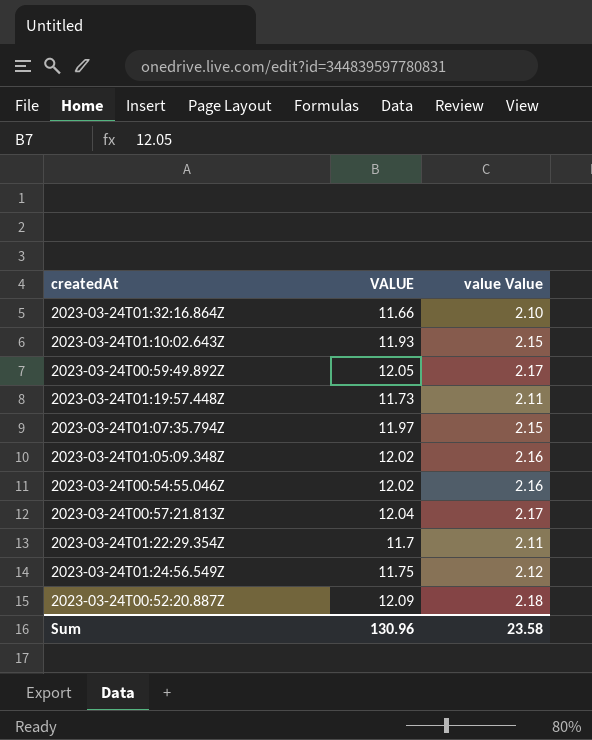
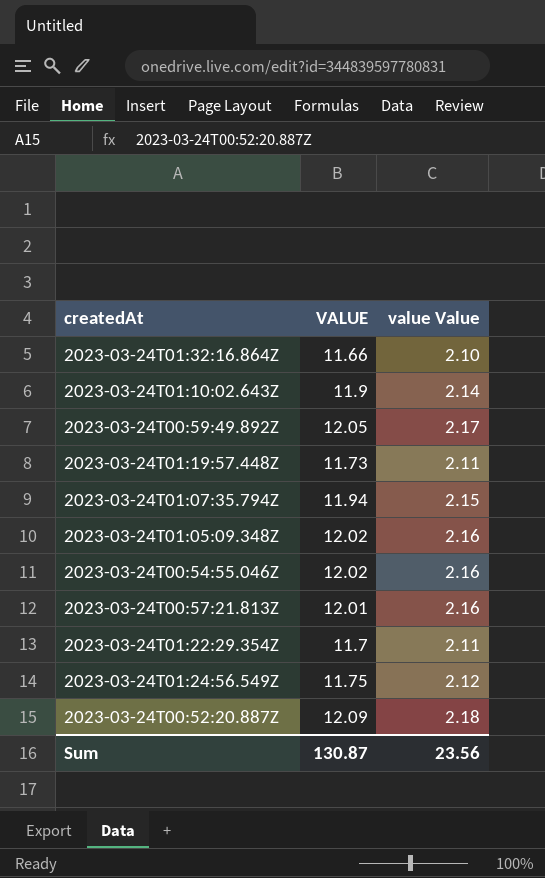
2023-03-24T01:10:02.643Z | VALUE: 11.93 -> 11.9
2023-03-24T01:10:02.643Z | value Value: 2.15 -> 2.14
2023-03-24T01:07:35.794Z | VALUE: 11.97 -> 11.94
2023-03-24T00:57:21.813Z | VALUE: 12.04 -> 12.01
2023-03-24T00:57:21.813Z | value Value: 2.17 -> 2.16
Sum | VALUE: 130.96 -> 130.87
Sum | value Value: 23.58 -> 23.56

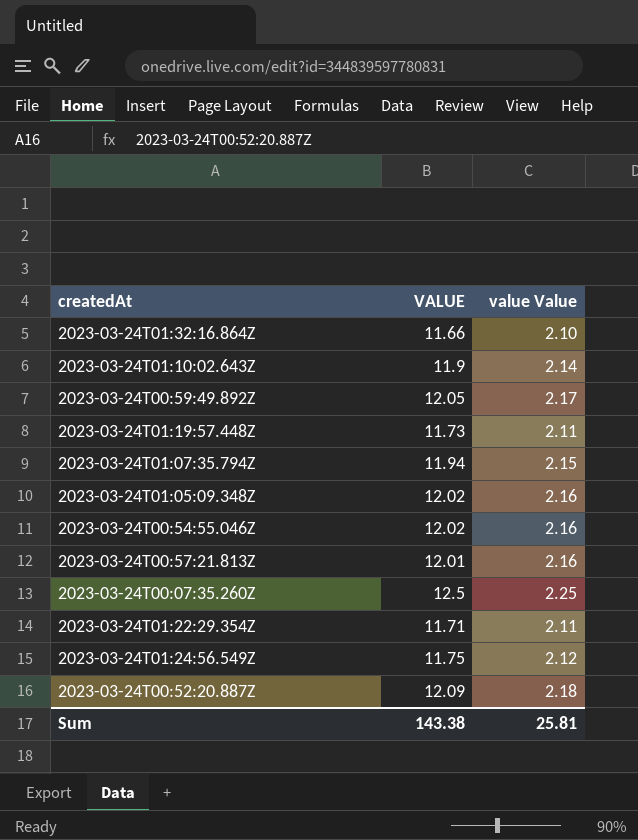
row 2023-03-24T00:07:35.260Z: none -> 12.5 | 2.25
2023-03-24T01:22:29.354Z | VALUE: 11.7 -> 11.71
Sum | VALUE: 130.87 -> 143.38
Sum | value Value: 23.56 -> 25.81

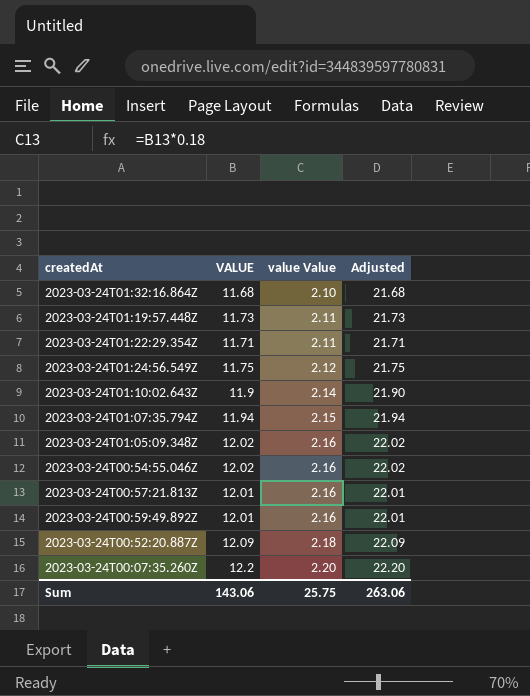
row order: none -> value Value ascending
column Adjusted | formula: none -> [VALUE] + 10
2023-03-24T01:32:16.864Z | VALUE: 11.66 -> 11.68
2023-03-24T00:59:49.892Z | VALUE: 12.05 -> 12.01
2023-03-24T00:59:49.892Z | value Value: 2.17 -> 2.16
2023-03-24T00:07:35.260Z | VALUE: 12.5 -> 12.2
2023-03-24T00:07:35.260Z | value Value: 2.25 -> 2.20
Sum | VALUE: 143.38 -> 143.06
Sum | value Value: 25.81 -> 25.75

